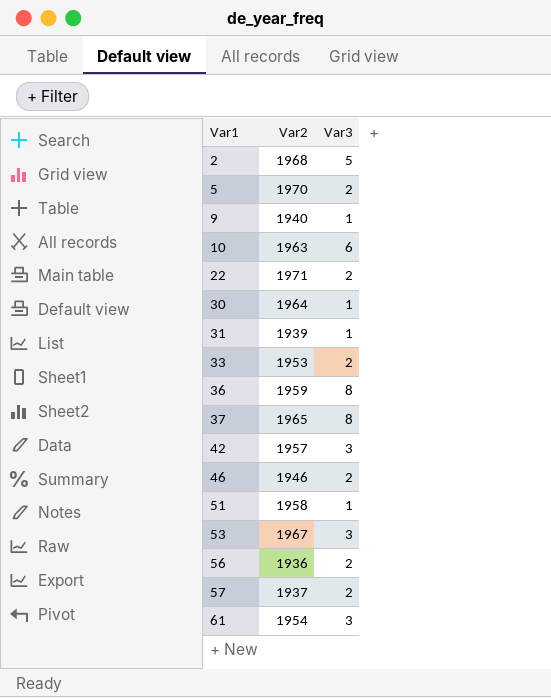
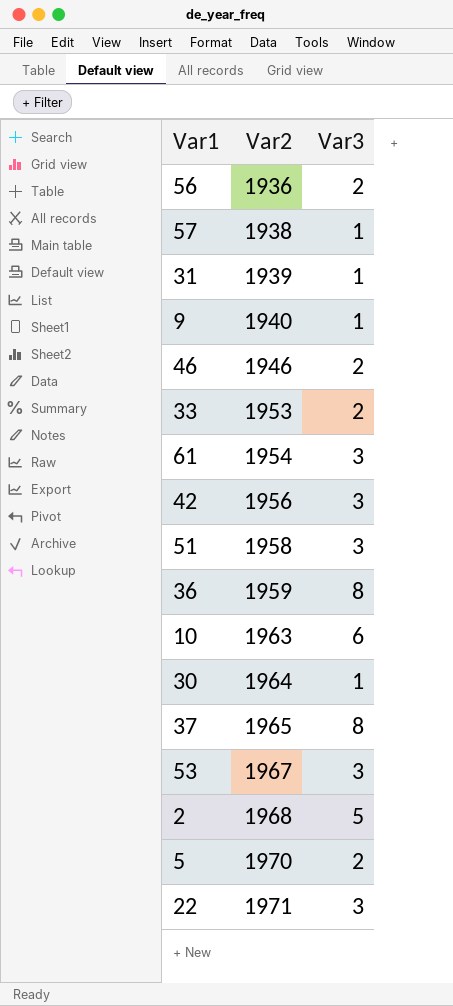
row order: Var1 ascending -> Var2 ascending
57 | Var2: 1937 -> 1938
57 | Var3: 2 -> 1
42 | Var2: 1957 -> 1956
51 | Var3: 1 -> 3
22 | Var3: 2 -> 3

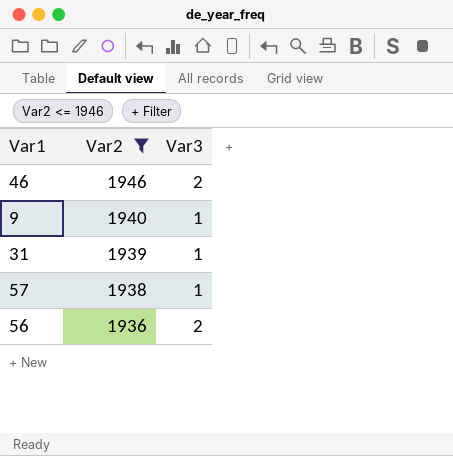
filter: none -> Var2 <= 1946
row order: Var2 ascending -> Var2 descending

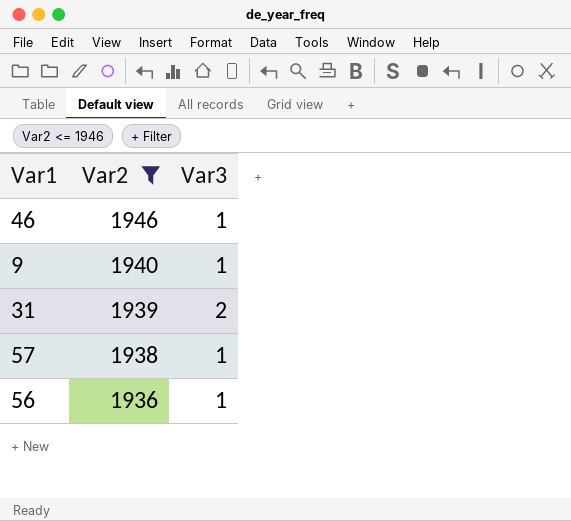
46 | Var3: 2 -> 1
31 | Var3: 1 -> 2
56 | Var3: 2 -> 1

